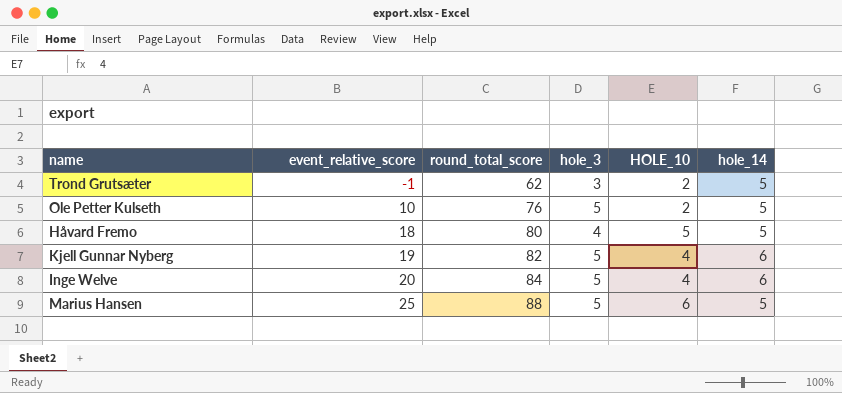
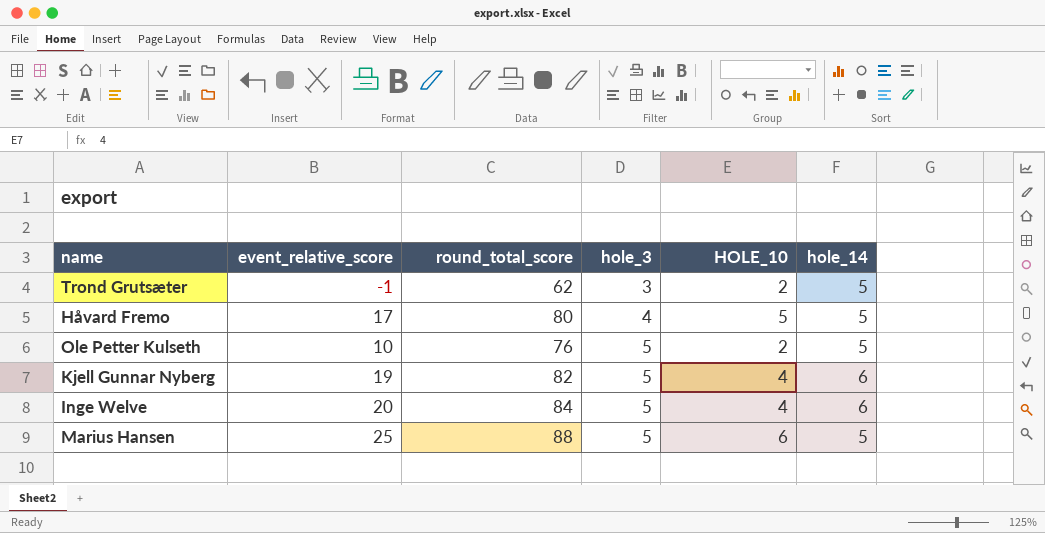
row order: event_relative_score ascending -> hole_3 ascending
Håvard Fremo | event_relative_score: 18 -> 17

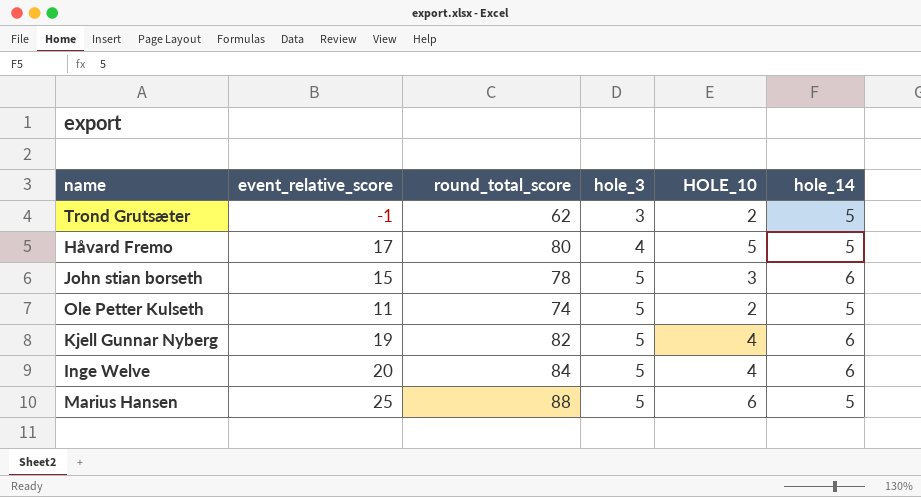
row John stian borseth: none -> 15 | 78 | 5 | 3 | 6
Ole Petter Kulseth | event_relative_score: 10 -> 11
Ole Petter Kulseth | round_total_score: 76 -> 74

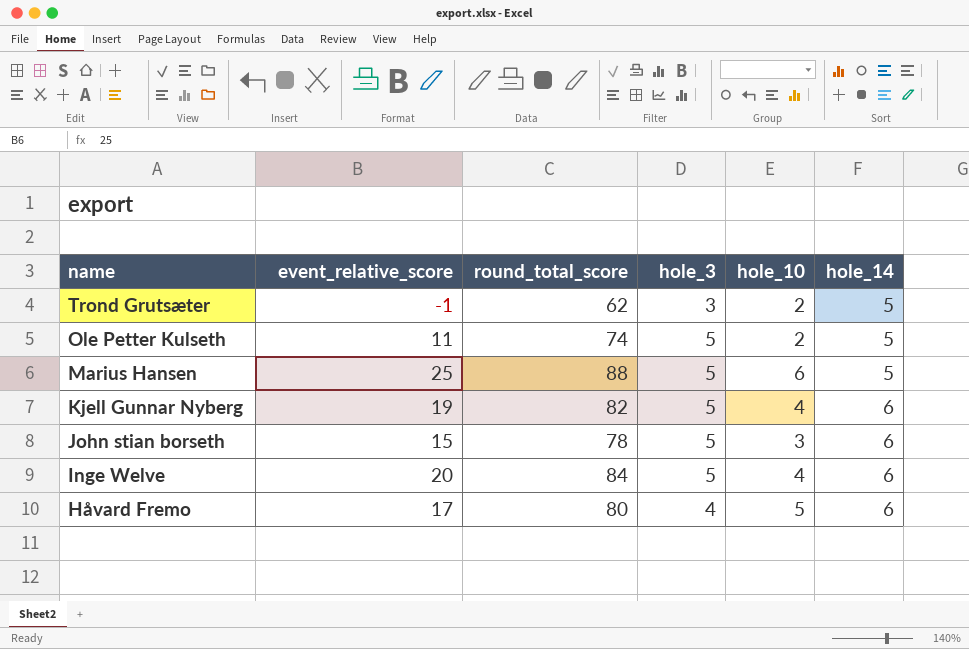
row order: hole_3 ascending -> name descending
column name: HOLE_10 -> hole_10
Håvard Fremo | hole_14: 5 -> 6

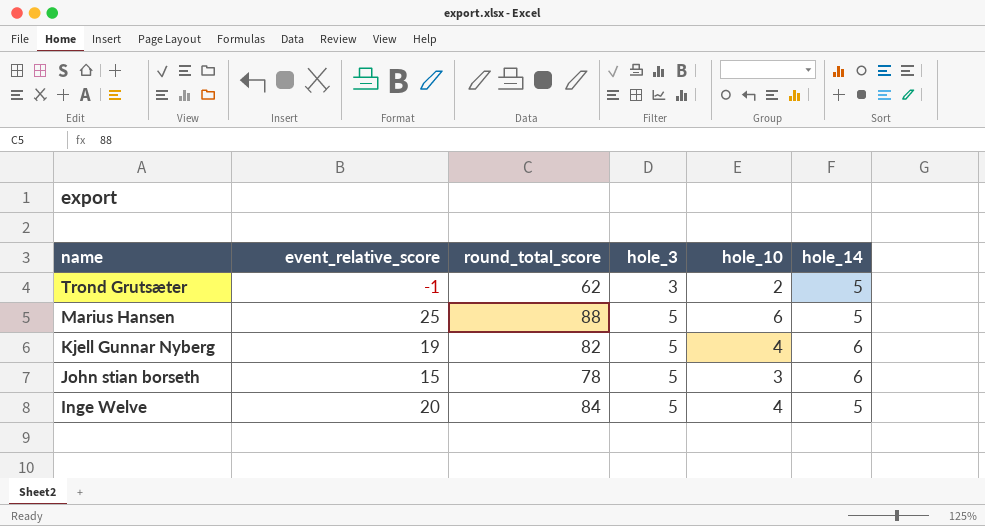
row Ole Petter Kulseth: 11 | 74 | 5 | 2 | 5 -> none
row Håvard Fremo: 17 | 80 | 4 | 5 | 6 -> none
Inge Welve | hole_14: 6 -> 5

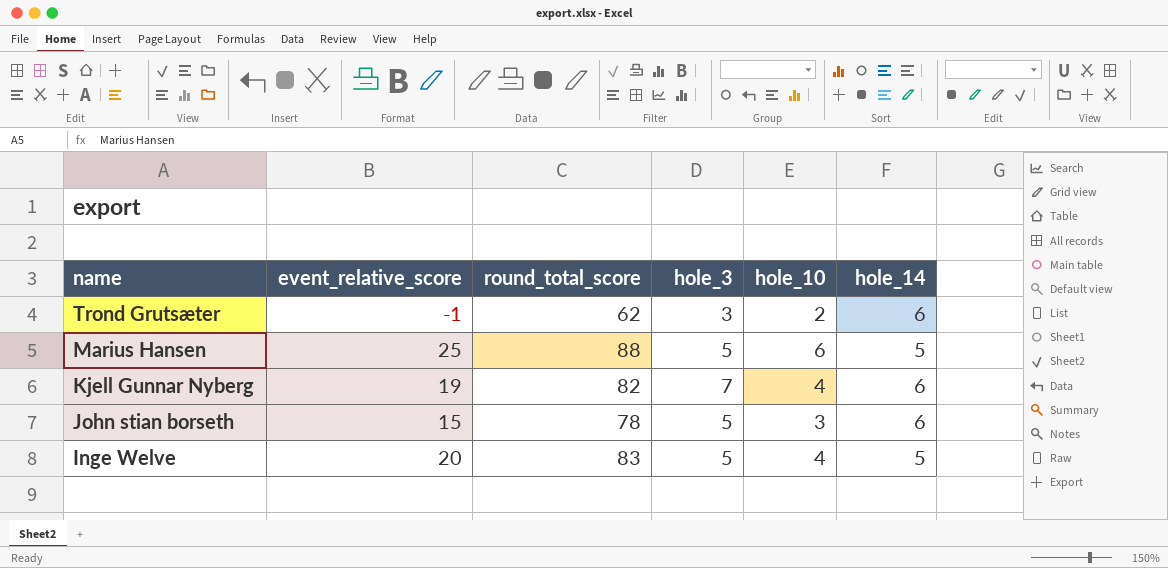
Trond Grutsæter | hole_14: 5 -> 6
Kjell Gunnar Nyberg | hole_3: 5 -> 7
Inge Welve | round_total_score: 84 -> 83

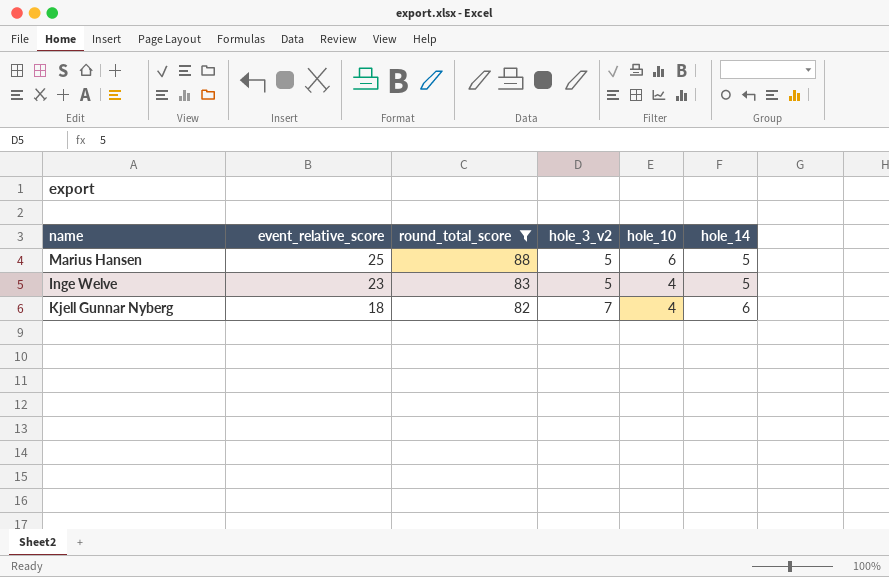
filter: none -> round_total_score >= 82
row order: name descending -> event_relative_score descending
column name: hole_3 -> hole_3_v2
Inge Welve | event_relative_score: 20 -> 23
Kjell Gunnar Nyberg | event_relative_score: 19 -> 18

